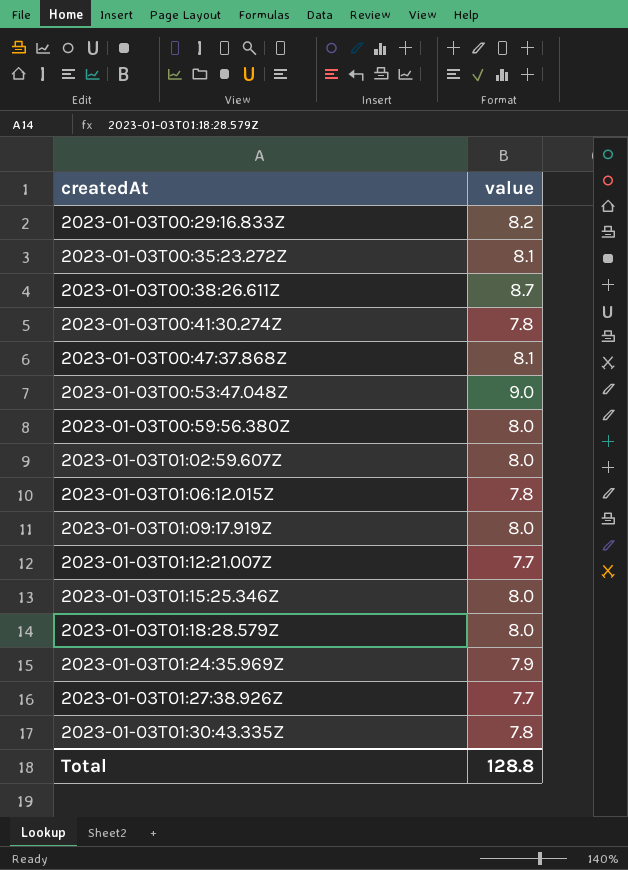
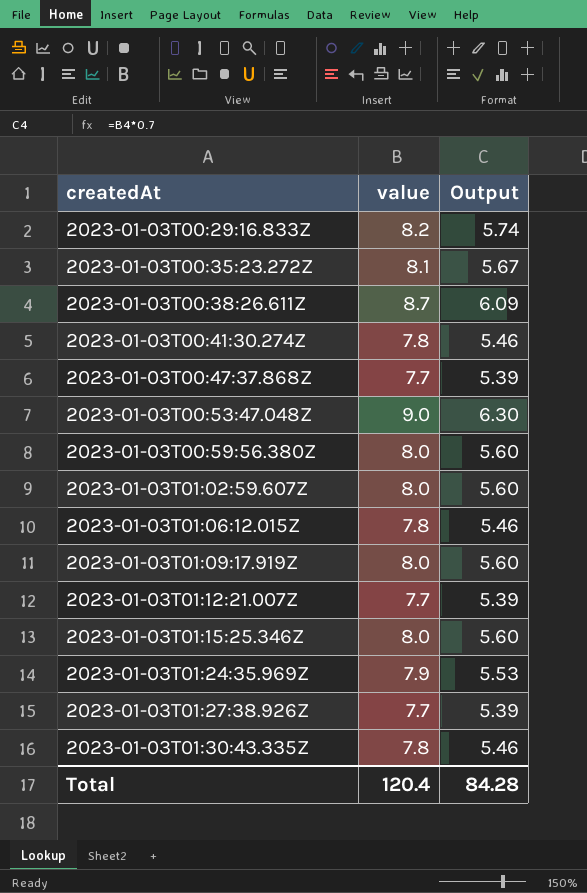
column Output | formula: none -> [value] * 0.7
row 2023-01-03T01:18:28.579Z: 8.0 -> none
2023-01-03T00:47:37.868Z | value: 8.1 -> 7.7
Total | value: 128.8 -> 120.4

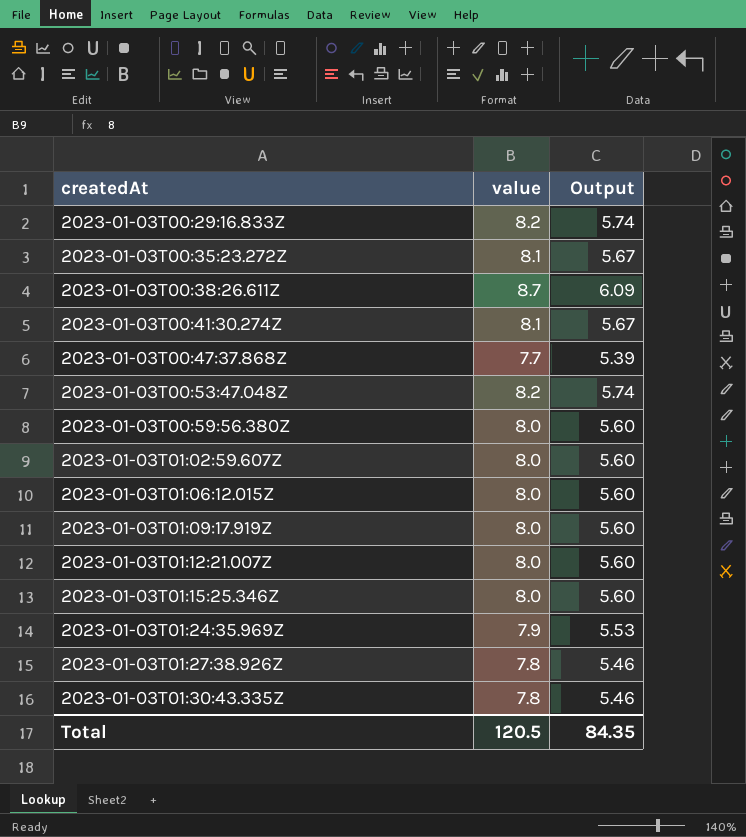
2023-01-03T00:41:30.274Z | value: 7.8 -> 8.1
2023-01-03T00:41:30.274Z | Output: 5.46 -> 5.67
2023-01-03T00:53:47.048Z | value: 9.0 -> 8.2
2023-01-03T00:53:47.048Z | Output: 6.30 -> 5.74
2023-01-03T01:06:12.015Z | value: 7.8 -> 8.0
2023-01-03T01:06:12.015Z | Output: 5.46 -> 5.60
2023-01-03T01:12:21.007Z | value: 7.7 -> 8.0
2023-01-03T01:12:21.007Z | Output: 5.39 -> 5.60
2023-01-03T01:27:38.926Z | value: 7.7 -> 7.8
2023-01-03T01:27:38.926Z | Output: 5.39 -> 5.46
Total | value: 120.4 -> 120.5
Total | Output: 84.28 -> 84.35

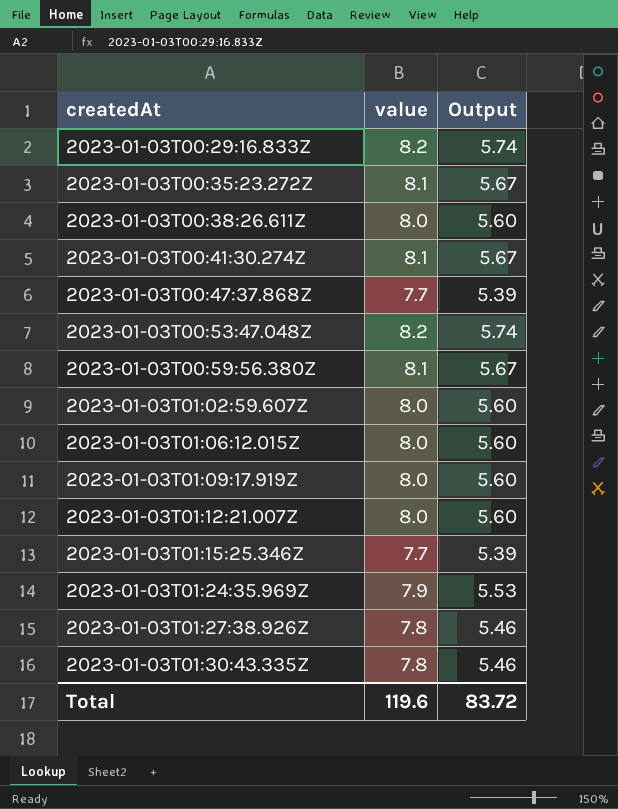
2023-01-03T00:38:26.611Z | value: 8.7 -> 8.0
2023-01-03T00:38:26.611Z | Output: 6.09 -> 5.60
2023-01-03T00:59:56.380Z | value: 8.0 -> 8.1
2023-01-03T00:59:56.380Z | Output: 5.60 -> 5.67
2023-01-03T01:15:25.346Z | value: 8.0 -> 7.7
2023-01-03T01:15:25.346Z | Output: 5.60 -> 5.39
Total | value: 120.5 -> 119.6
Total | Output: 84.35 -> 83.72

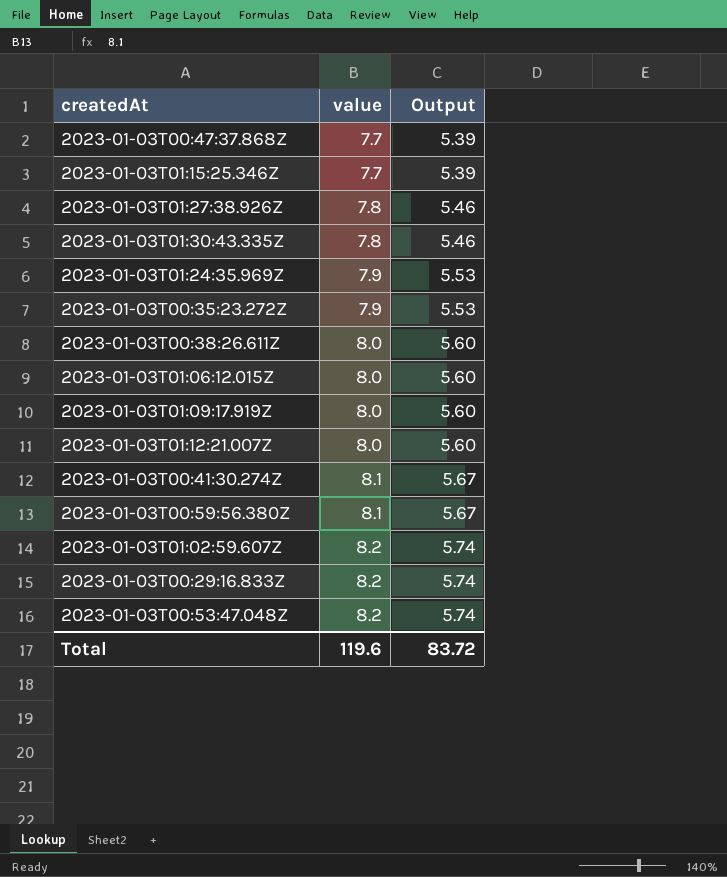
row order: createdAt ascending -> value ascending
2023-01-03T00:35:23.272Z | value: 8.1 -> 7.9
2023-01-03T00:35:23.272Z | Output: 5.67 -> 5.53
2023-01-03T01:02:59.607Z | value: 8.0 -> 8.2
2023-01-03T01:02:59.607Z | Output: 5.60 -> 5.74

